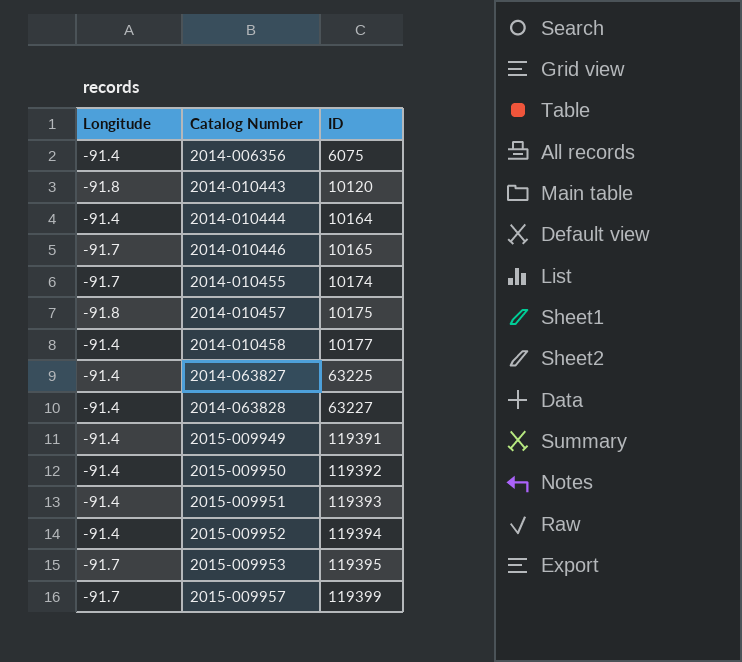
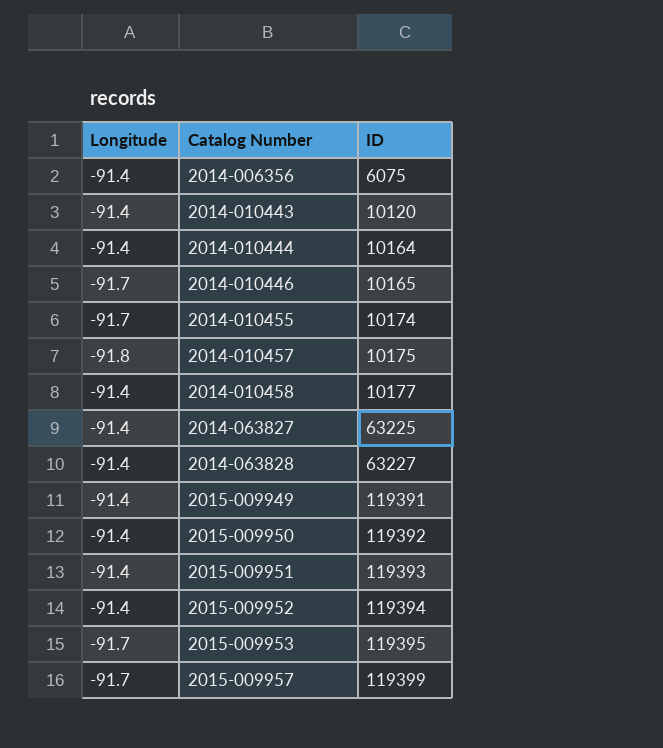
2014-010443 | Longitude: -91.8 -> -91.4

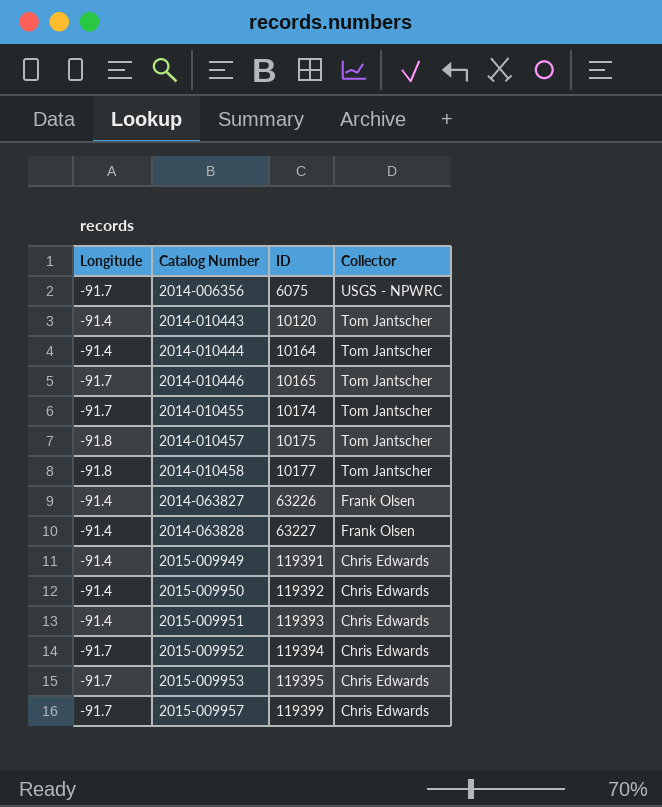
column Collector | position: none -> 4
2014-006356 | Longitude: -91.4 -> -91.7
2014-010458 | Longitude: -91.4 -> -91.8
2014-063827 | ID: 63225 -> 63226
2015-009952 | Longitude: -91.4 -> -91.7

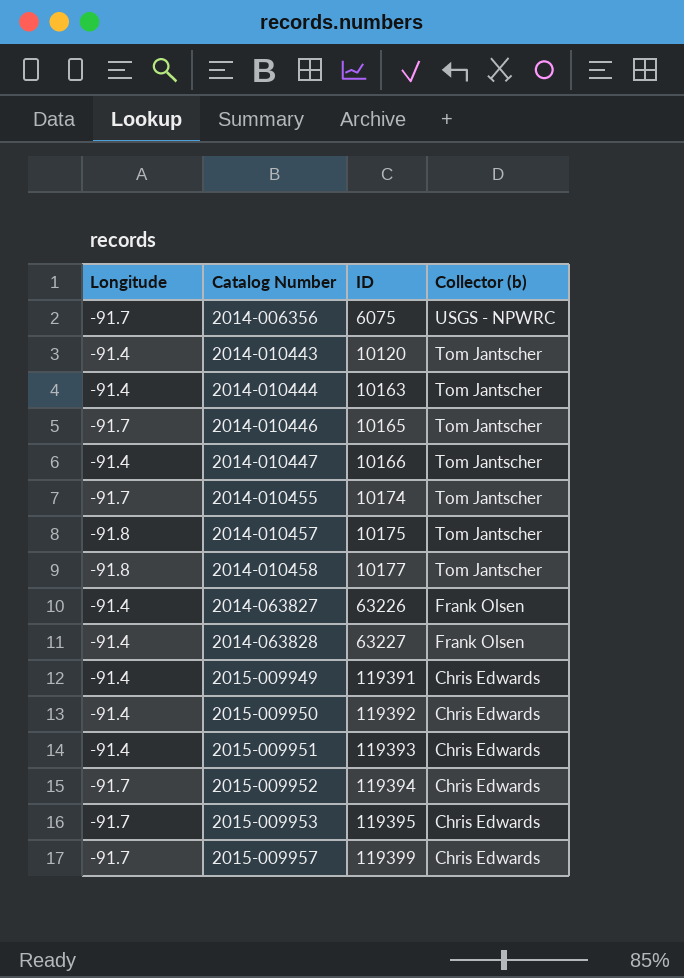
column name: Collector -> Collector (b)
2014-010444 | ID: 10164 -> 10163
row 2014-010447: none -> -91.4 | 10166 | Tom Jantscher

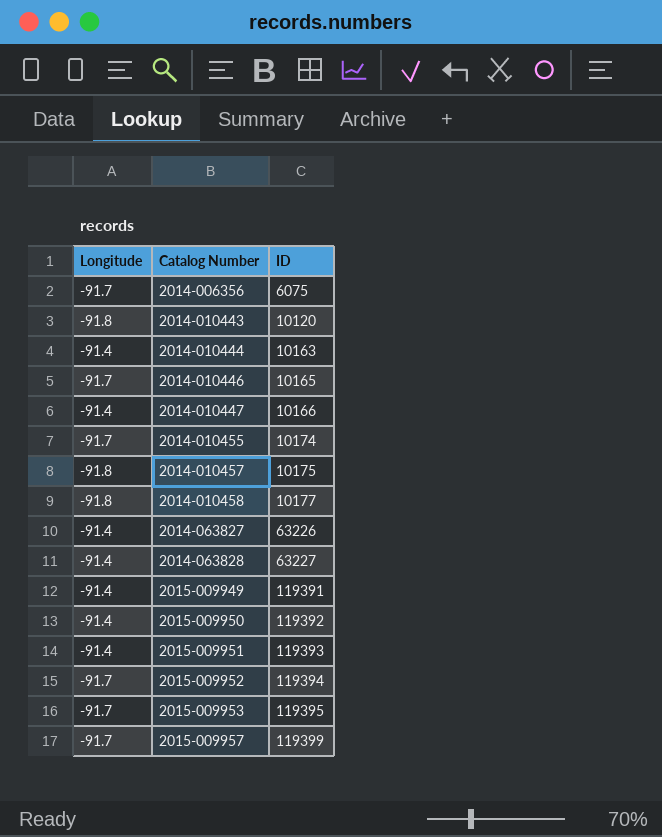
column Collector (b) | position: 4 -> none
2014-010443 | Longitude: -91.4 -> -91.8

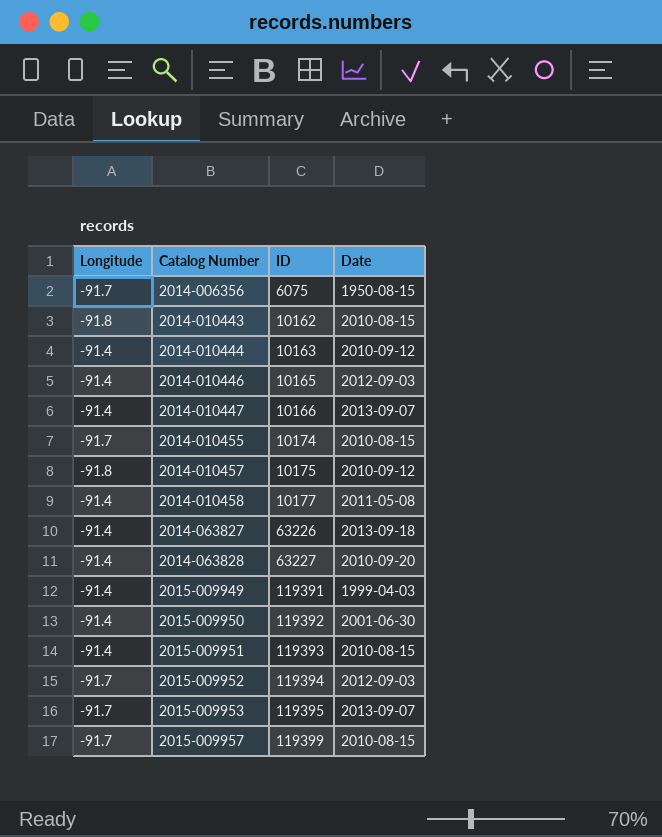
column Date | position: none -> 4
2014-010443 | ID: 10120 -> 10162
2014-010446 | Longitude: -91.7 -> -91.4
2014-010458 | Longitude: -91.8 -> -91.4

